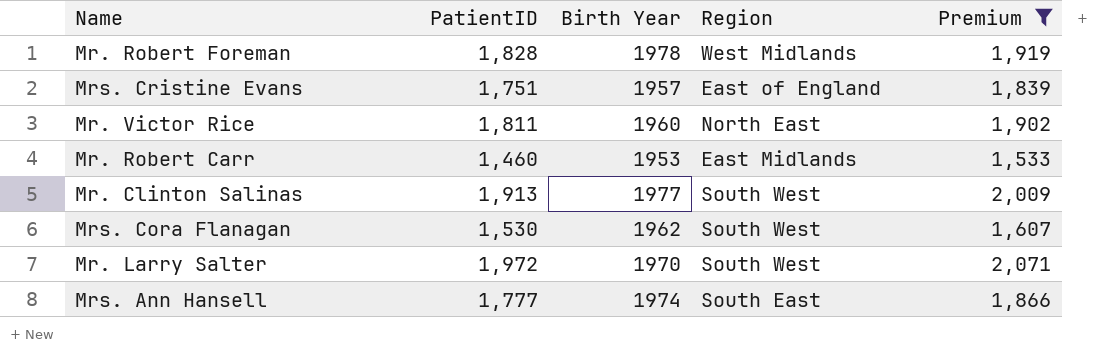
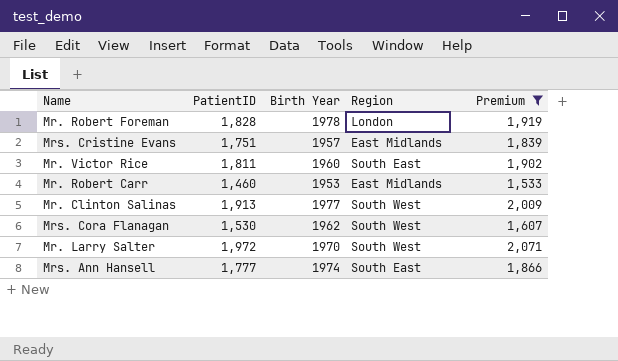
Mr. Robert Foreman | Region: West Midlands -> London
Mrs. Cristine Evans | Region: East of England -> East Midlands
Mr. Victor Rice | Region: North East -> South East

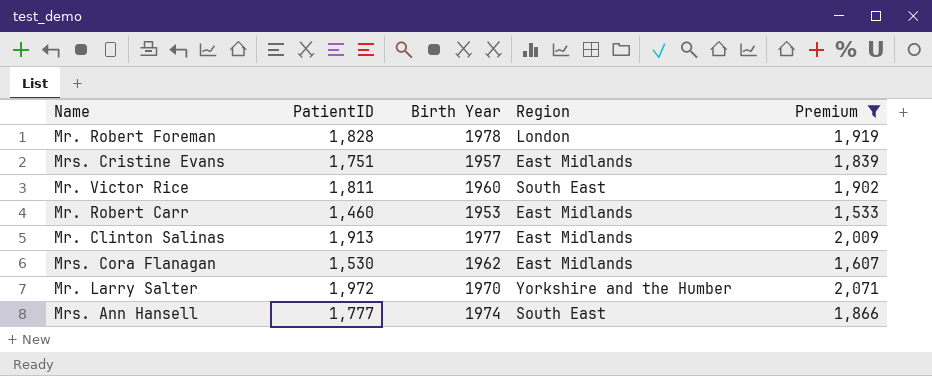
Mr. Clinton Salinas | Region: South West -> East Midlands
Mrs. Cora Flanagan | Region: South West -> East Midlands
Mr. Larry Salter | Region: South West -> Yorkshire and the Humber

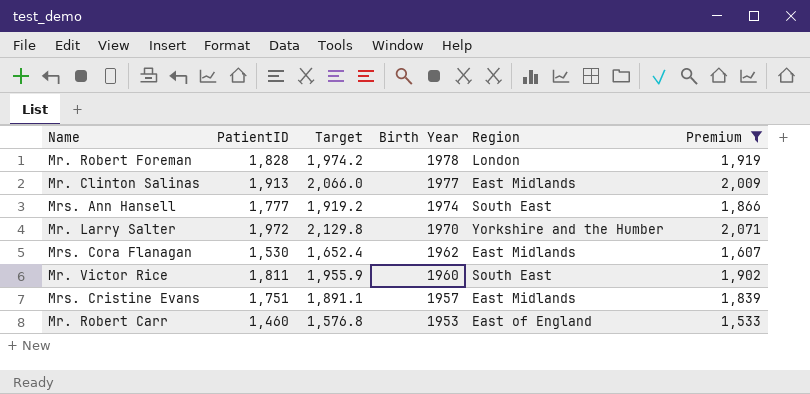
row order: none -> Birth Year descending
column Target | formula: none -> [PatientID] * 1.08
Mr. Robert Carr | Region: East Midlands -> East of England

